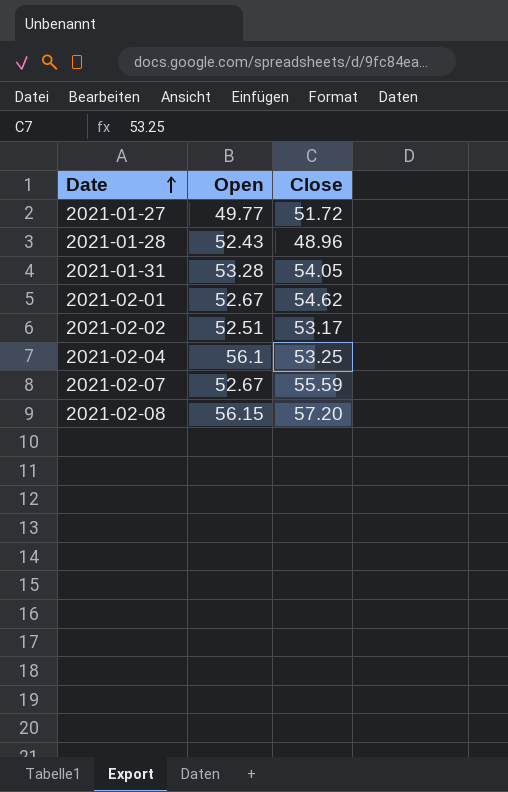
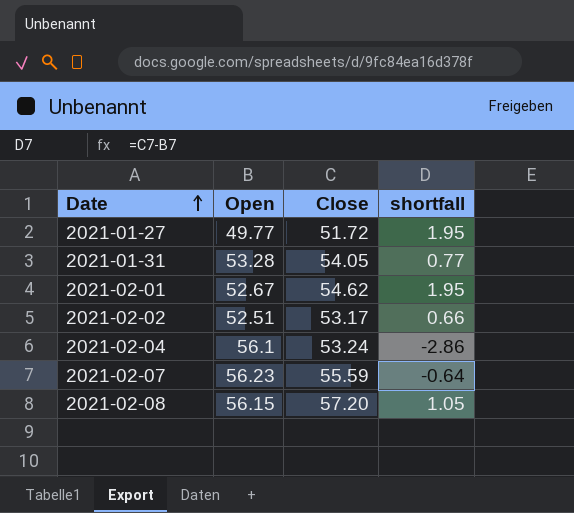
column shortfall | formula: none -> [Close] - [Open]
row 2021-01-28: 52.43 | 48.96 -> none
2021-02-04 | Close: 53.25 -> 53.24
2021-02-07 | Open: 52.67 -> 56.23

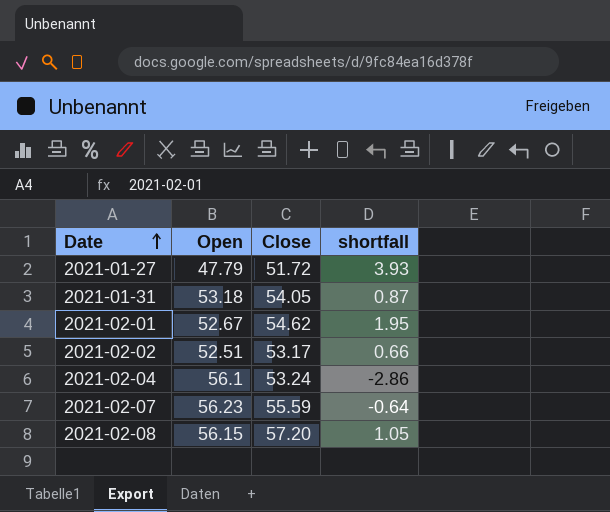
2021-01-27 | Open: 49.77 -> 47.79
2021-01-27 | shortfall: 1.95 -> 3.93
2021-01-31 | Open: 53.28 -> 53.18
2021-01-31 | shortfall: 0.77 -> 0.87

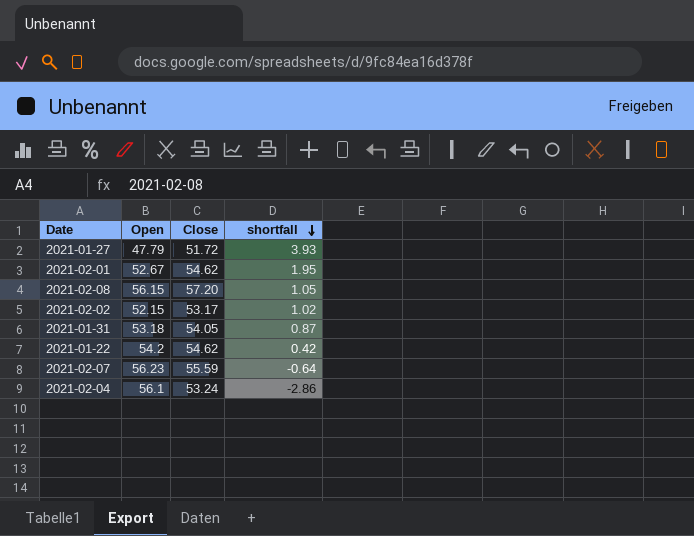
row order: Date ascending -> shortfall descending
2021-02-02 | Open: 52.51 -> 52.15
2021-02-02 | shortfall: 0.66 -> 1.02
row 2021-01-22: none -> 54.2 | 54.62 | 0.42

